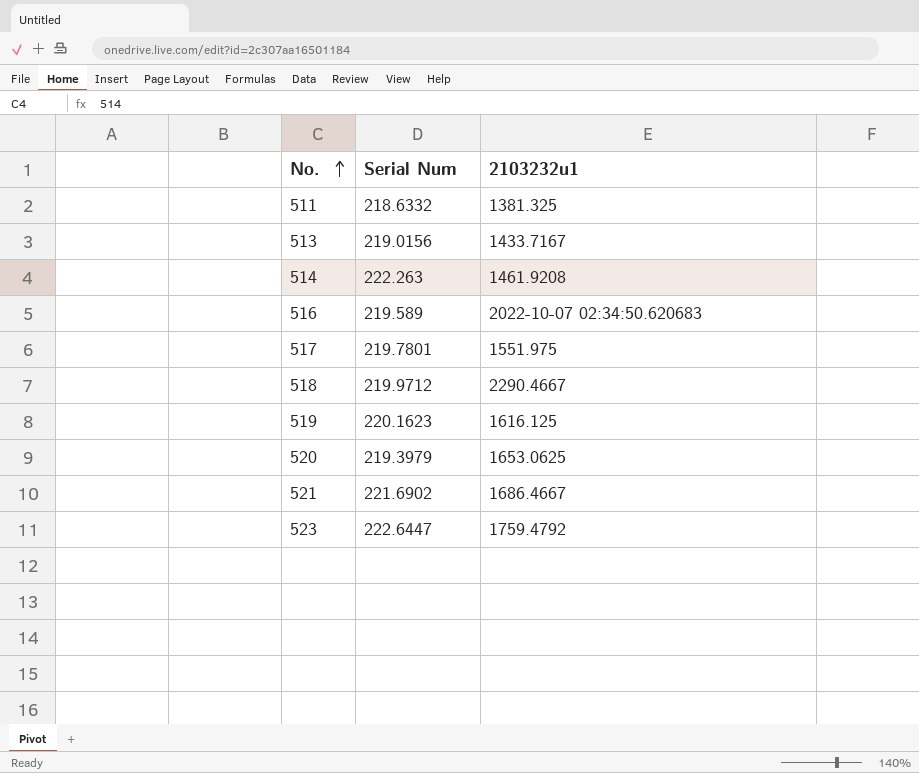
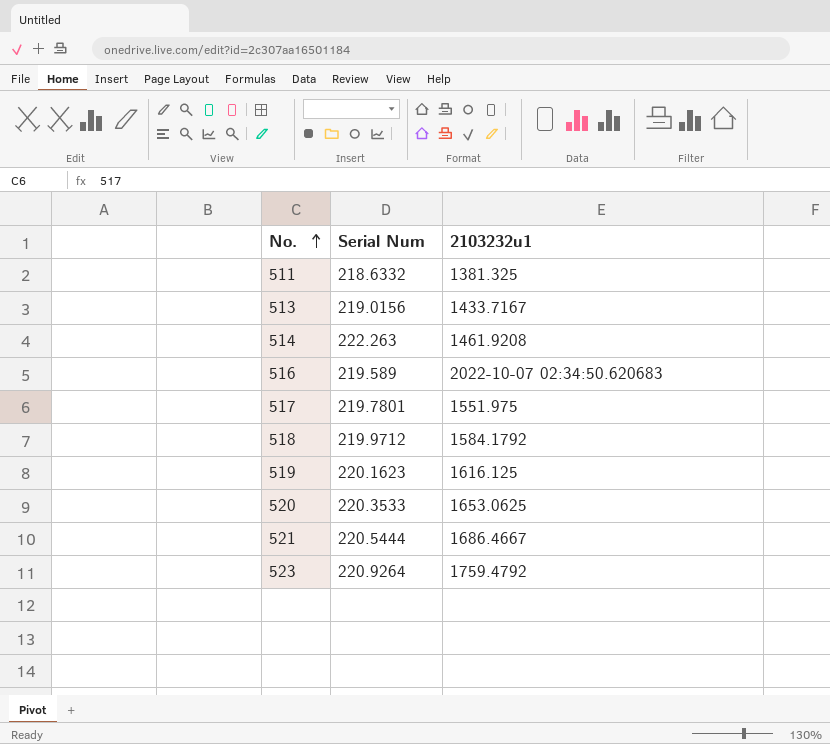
518 | 2103232u1: 2290.4667 -> 1584.1792
520 | Serial Num: 219.3979 -> 220.3533
521 | Serial Num: 221.6902 -> 220.5444
523 | Serial Num: 222.6447 -> 220.9264

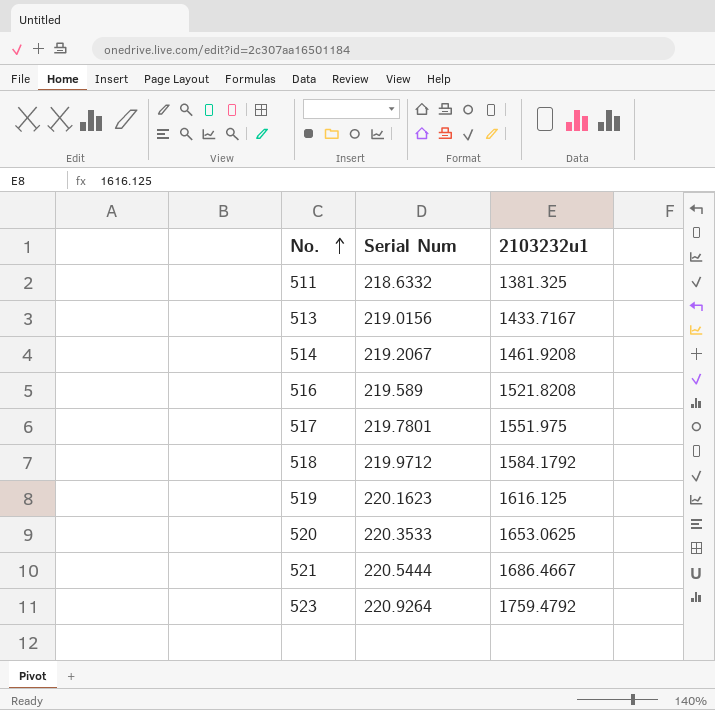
514 | Serial Num: 222.263 -> 219.2067
516 | 2103232u1: 2022-10-07 02:34:50.620683 -> 1521.8208

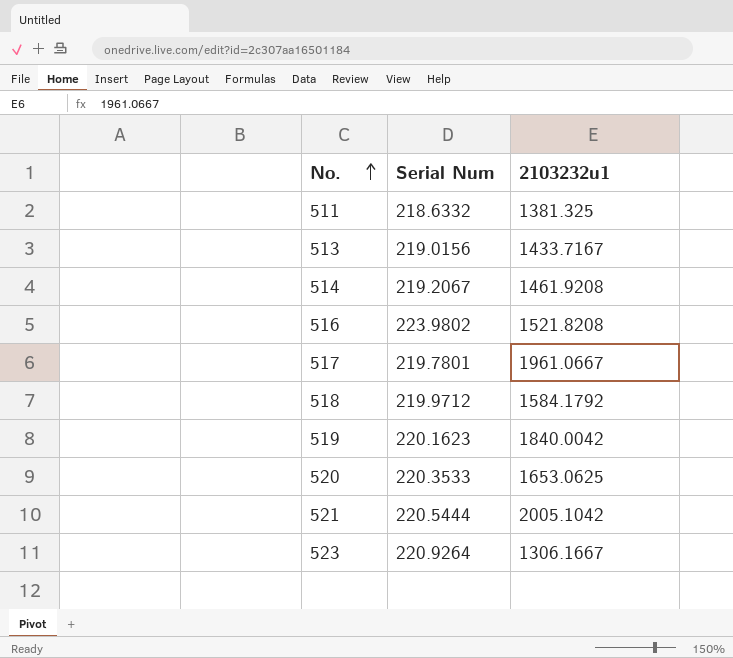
516 | Serial Num: 219.589 -> 223.9802
517 | 2103232u1: 1551.975 -> 1961.0667
519 | 2103232u1: 1616.125 -> 1840.0042
521 | 2103232u1: 1686.4667 -> 2005.1042
523 | 2103232u1: 1759.4792 -> 1306.1667

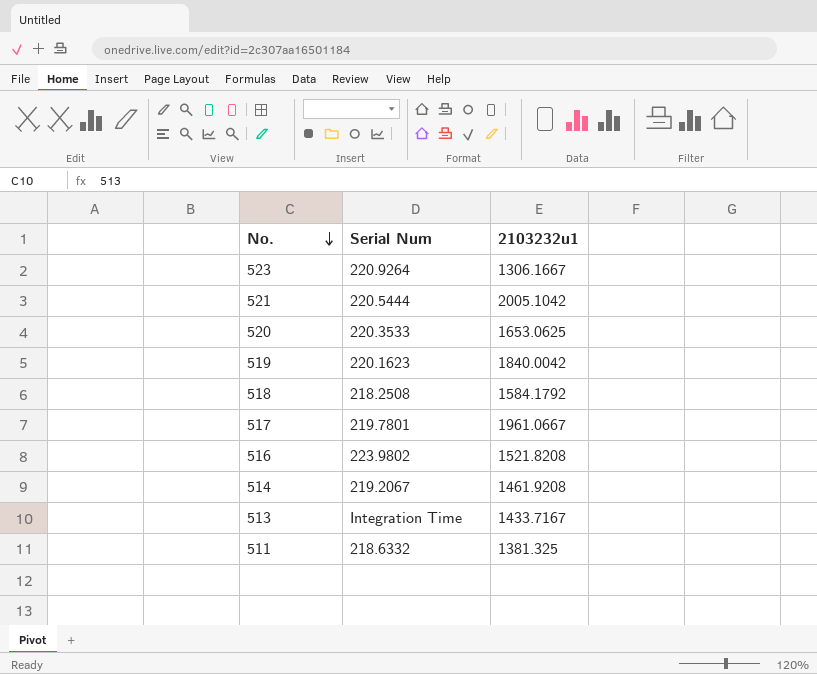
row order: No. ascending -> No. descending
518 | Serial Num: 219.9712 -> 218.2508
513 | Serial Num: 219.0156 -> Integration Time

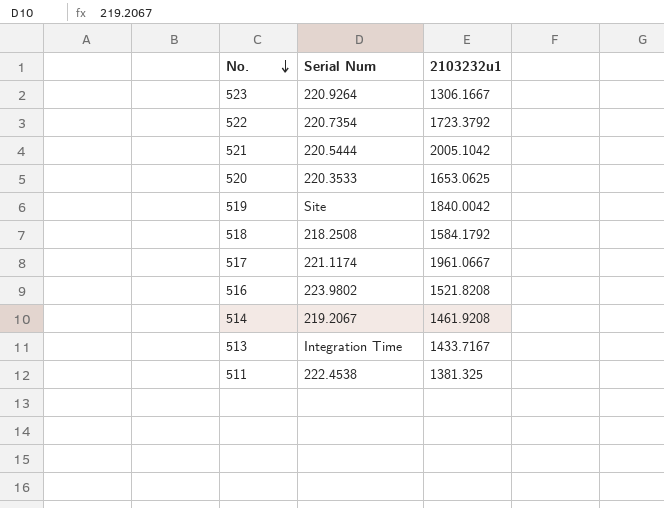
row 522: none -> 220.7354 | 1723.3792
519 | Serial Num: 220.1623 -> Site
517 | Serial Num: 219.7801 -> 221.1174
511 | Serial Num: 218.6332 -> 222.4538

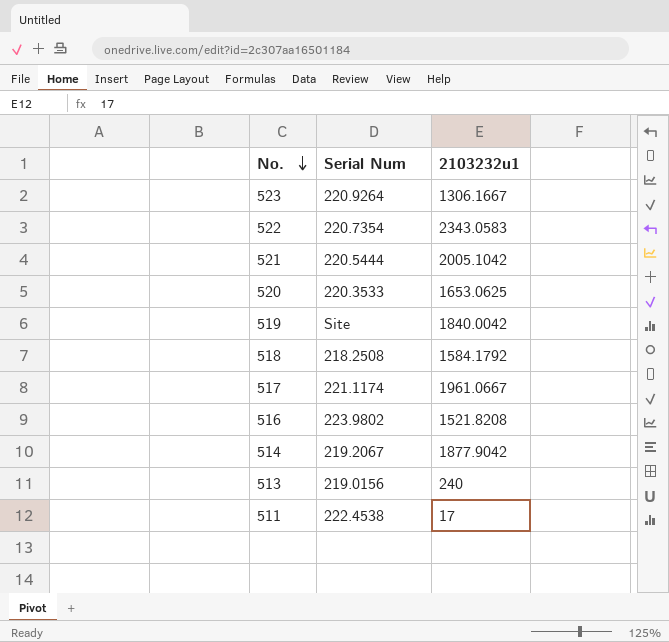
522 | 2103232u1: 1723.3792 -> 2343.0583
514 | 2103232u1: 1461.9208 -> 1877.9042
513 | Serial Num: Integration Time -> 219.0156
513 | 2103232u1: 1433.7167 -> 240
511 | 2103232u1: 1381.325 -> 17

